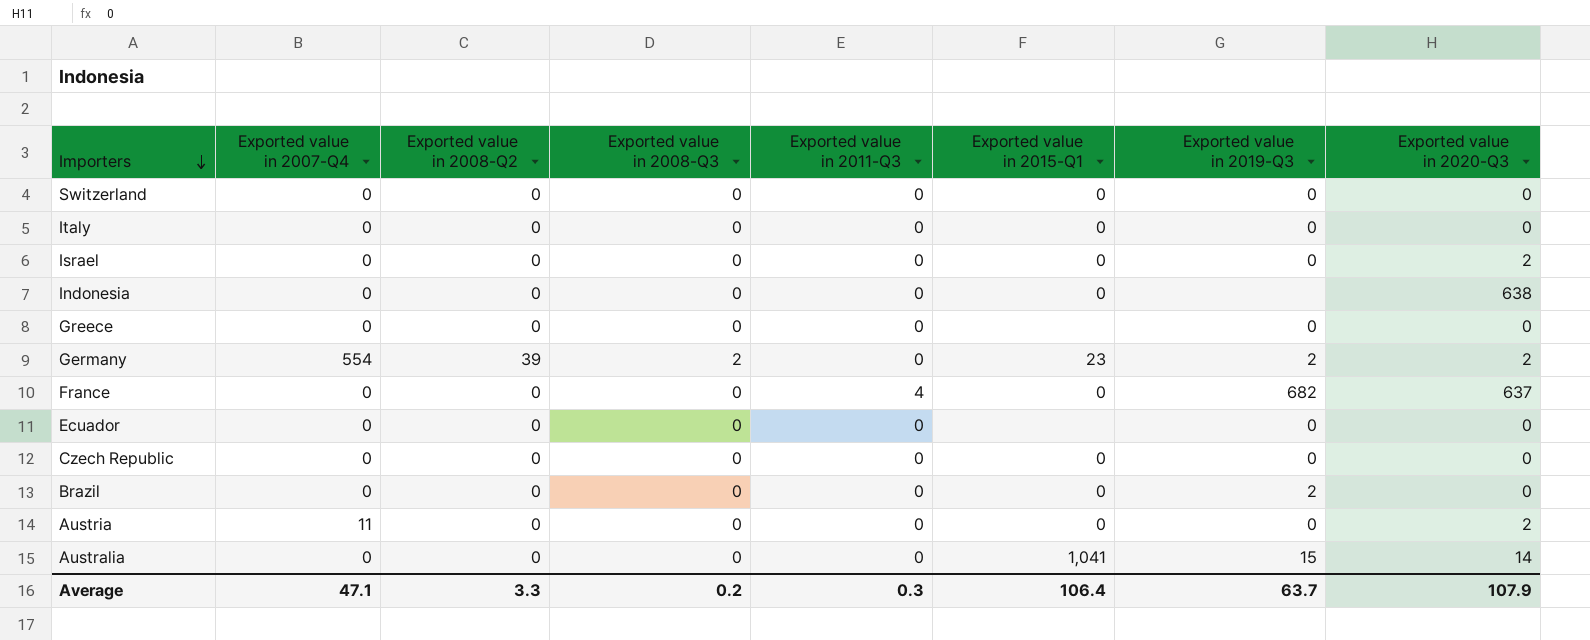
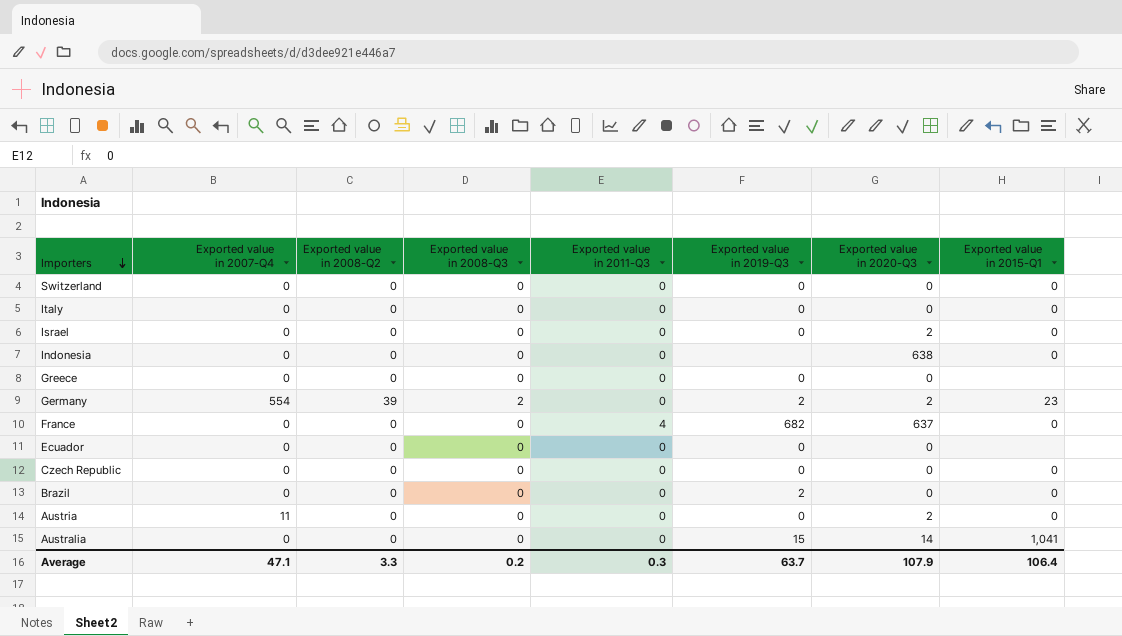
column Exported value in 2015-Q1 | position: 6 -> 8

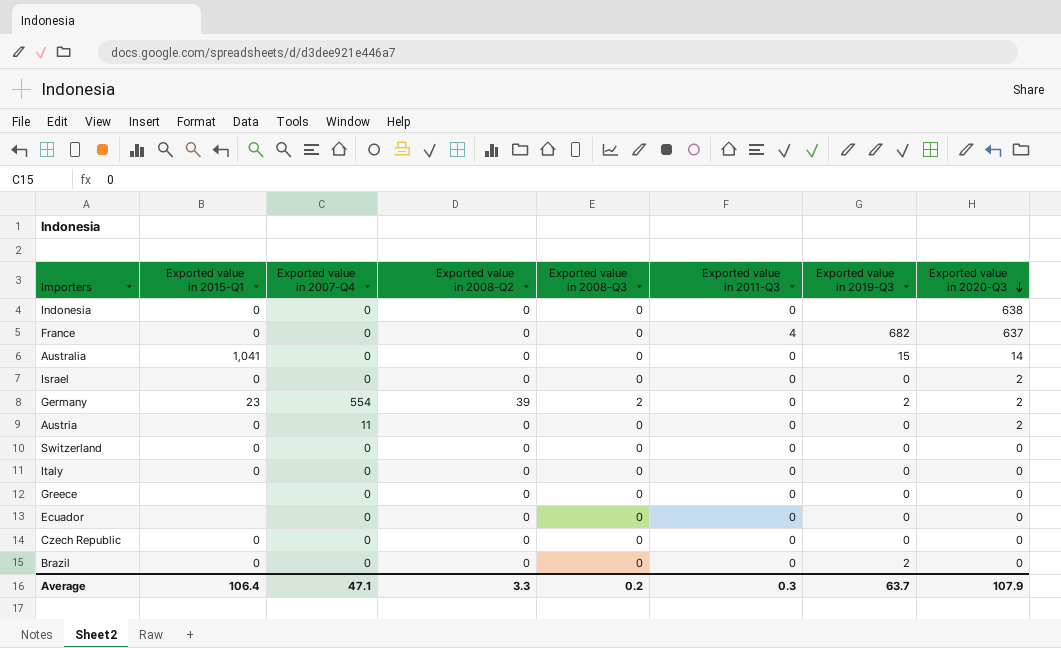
row order: Importers descending -> Exported value in 2020-Q3 descending
column Exported value in 2015-Q1 | position: 8 -> 2

